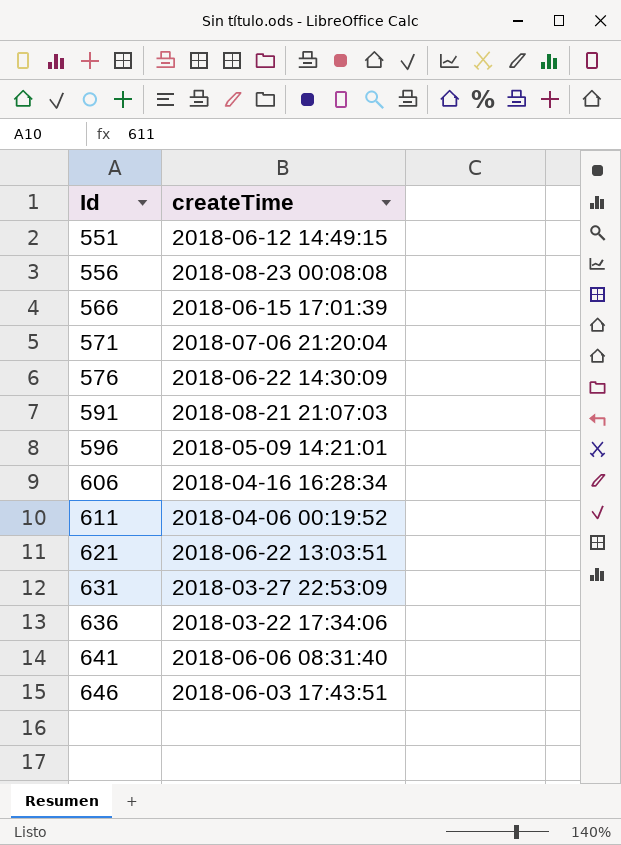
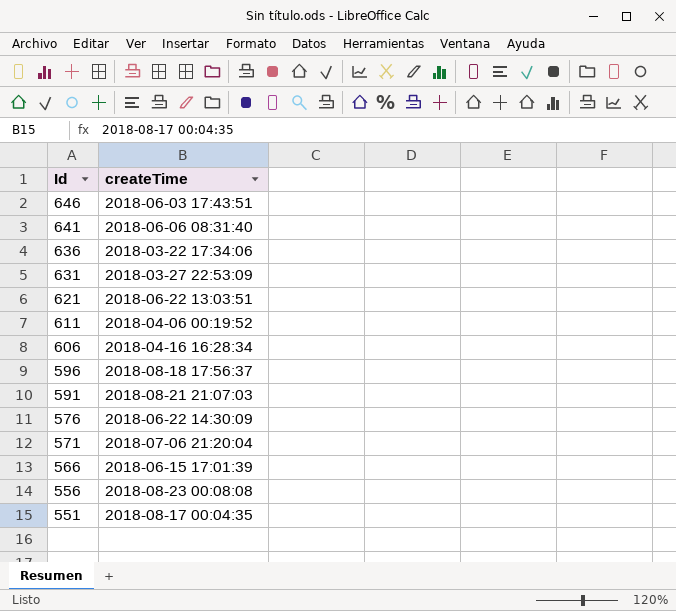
row order: Id ascending -> Id descending
596 | createTime: 2018-05-09 14:21:01 -> 2018-08-18 17:56:37
551 | createTime: 2018-06-12 14:49:15 -> 2018-08-17 00:04:35

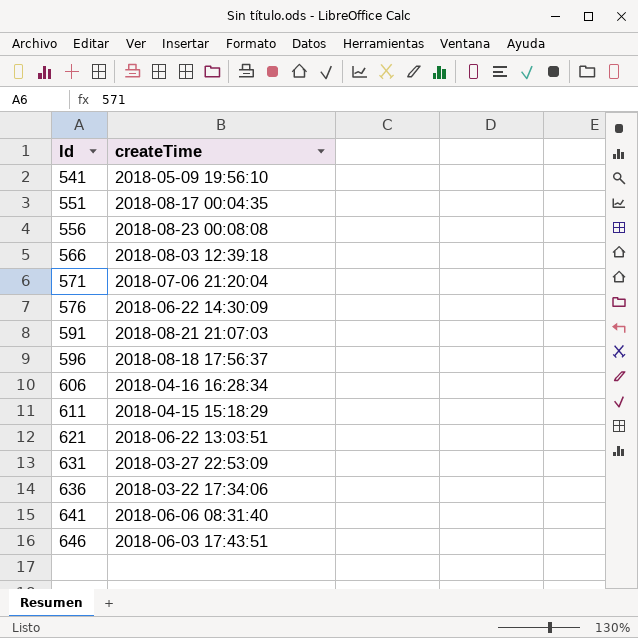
row order: Id descending -> Id ascending
row 541: none -> 2018-05-09 19:56:10
566 | createTime: 2018-06-15 17:01:39 -> 2018-08-03 12:39:18
611 | createTime: 2018-04-06 00:19:52 -> 2018-04-15 15:18:29

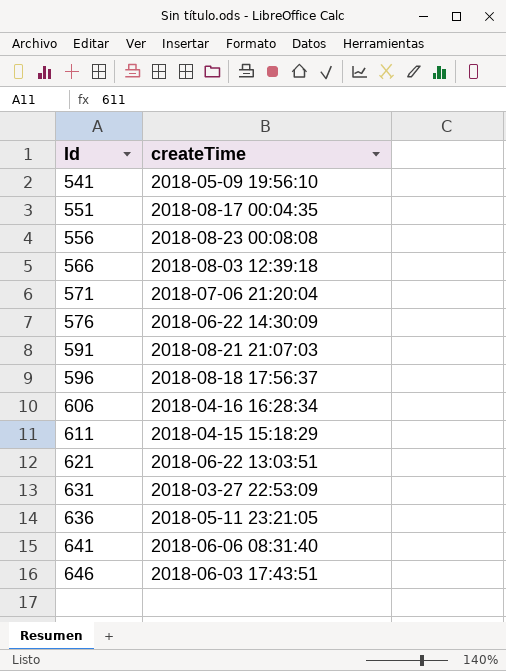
636 | createTime: 2018-03-22 17:34:06 -> 2018-05-11 23:21:05

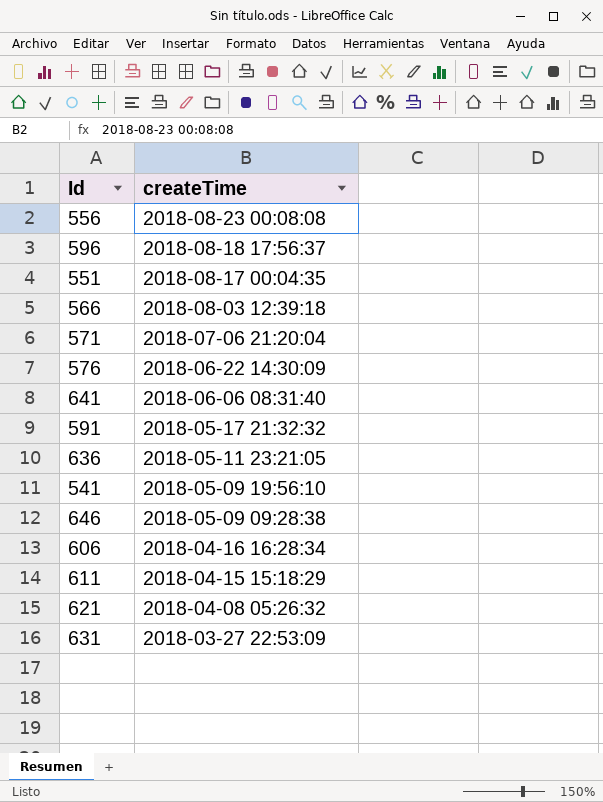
row order: Id ascending -> createTime descending
591 | createTime: 2018-08-21 21:07:03 -> 2018-05-17 21:32:32
646 | createTime: 2018-06-03 17:43:51 -> 2018-05-09 09:28:38
621 | createTime: 2018-06-22 13:03:51 -> 2018-04-08 05:26:32

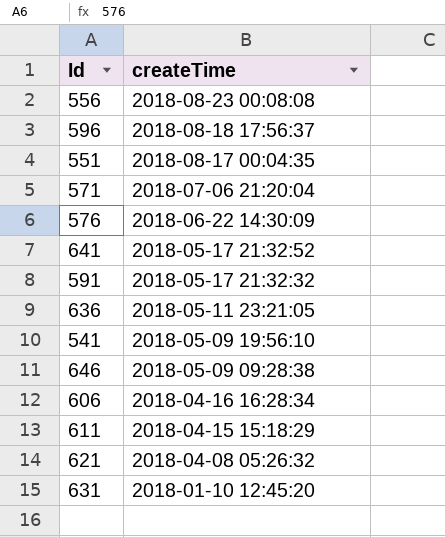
row 566: 2018-08-03 12:39:18 -> none
641 | createTime: 2018-06-06 08:31:40 -> 2018-05-17 21:32:52
631 | createTime: 2018-03-27 22:53:09 -> 2018-01-10 12:45:20

